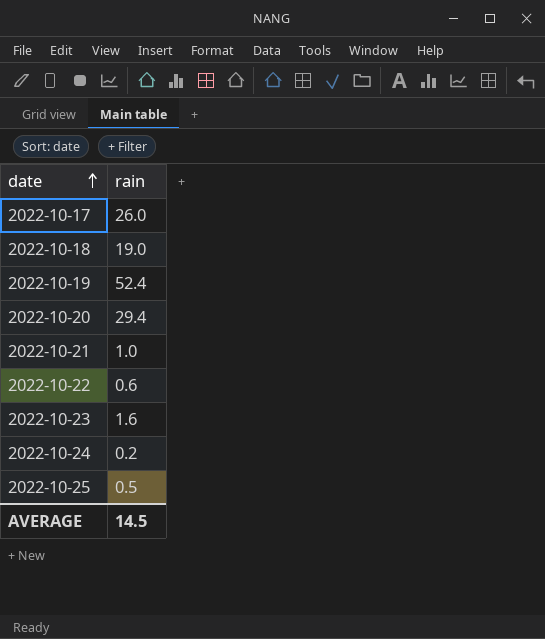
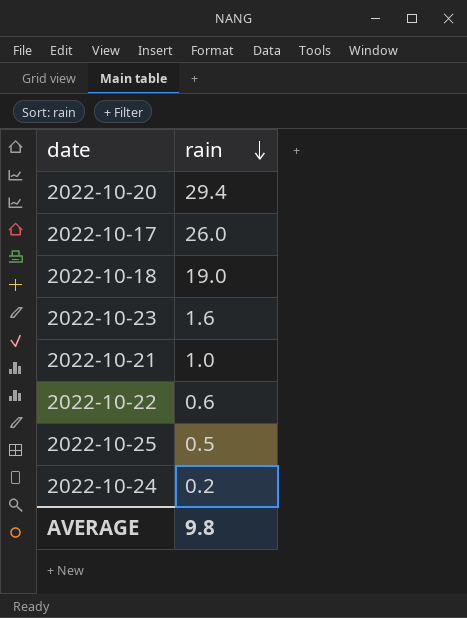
row order: date ascending -> rain descending
row 2022-10-19: 52.4 -> none
AVERAGE | rain: 14.5 -> 9.8

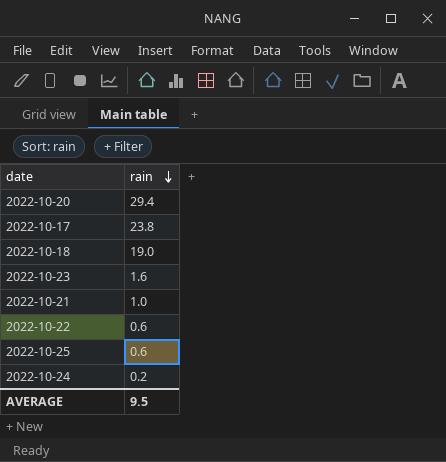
2022-10-17 | rain: 26.0 -> 23.8
2022-10-25 | rain: 0.5 -> 0.6
AVERAGE | rain: 9.8 -> 9.5

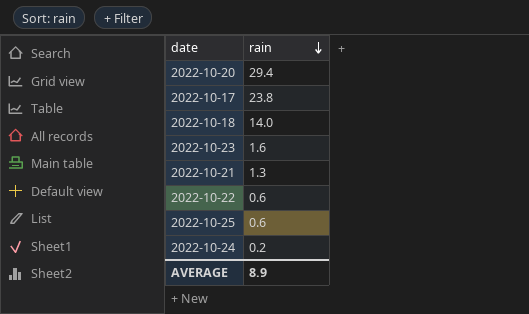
2022-10-18 | rain: 19.0 -> 14.0
2022-10-21 | rain: 1.0 -> 1.3
AVERAGE | rain: 9.5 -> 8.9

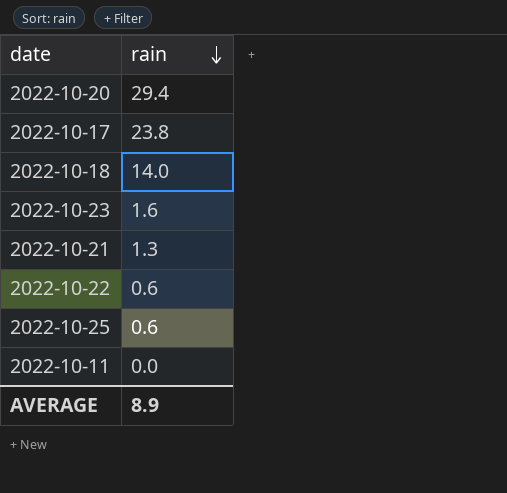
row 2022-10-24: 0.2 -> none
row 2022-10-11: none -> 0.0

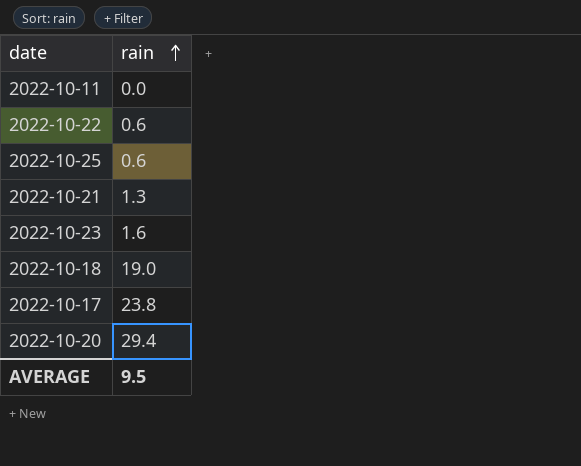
row order: rain descending -> rain ascending
2022-10-18 | rain: 14.0 -> 19.0
AVERAGE | rain: 8.9 -> 9.5

